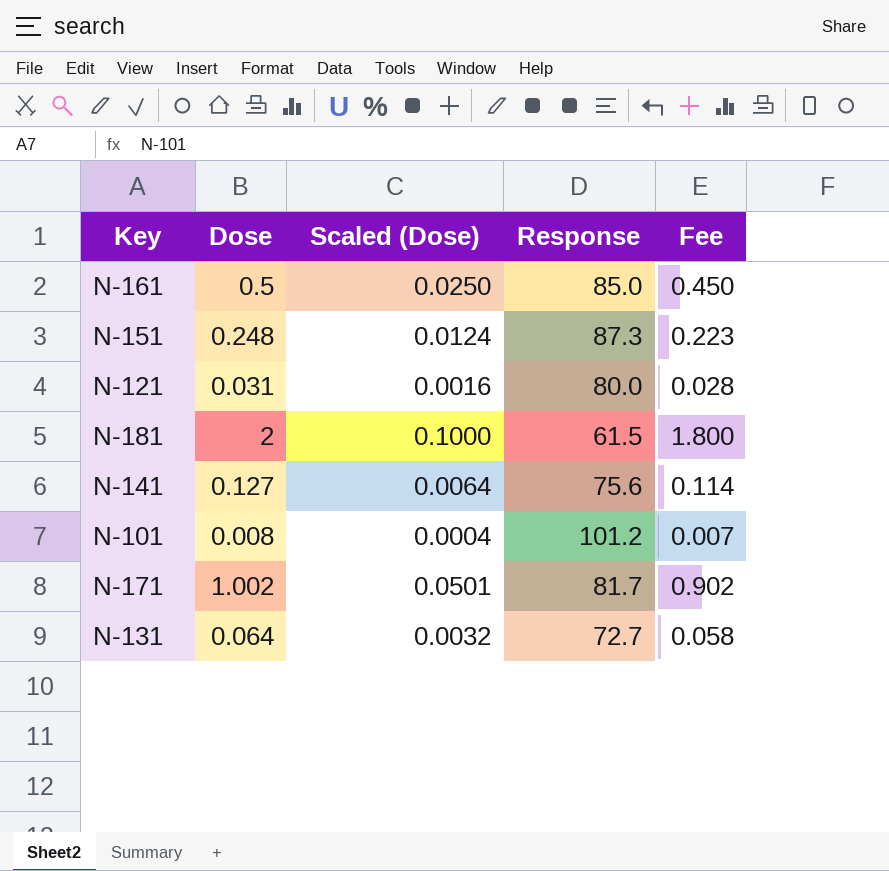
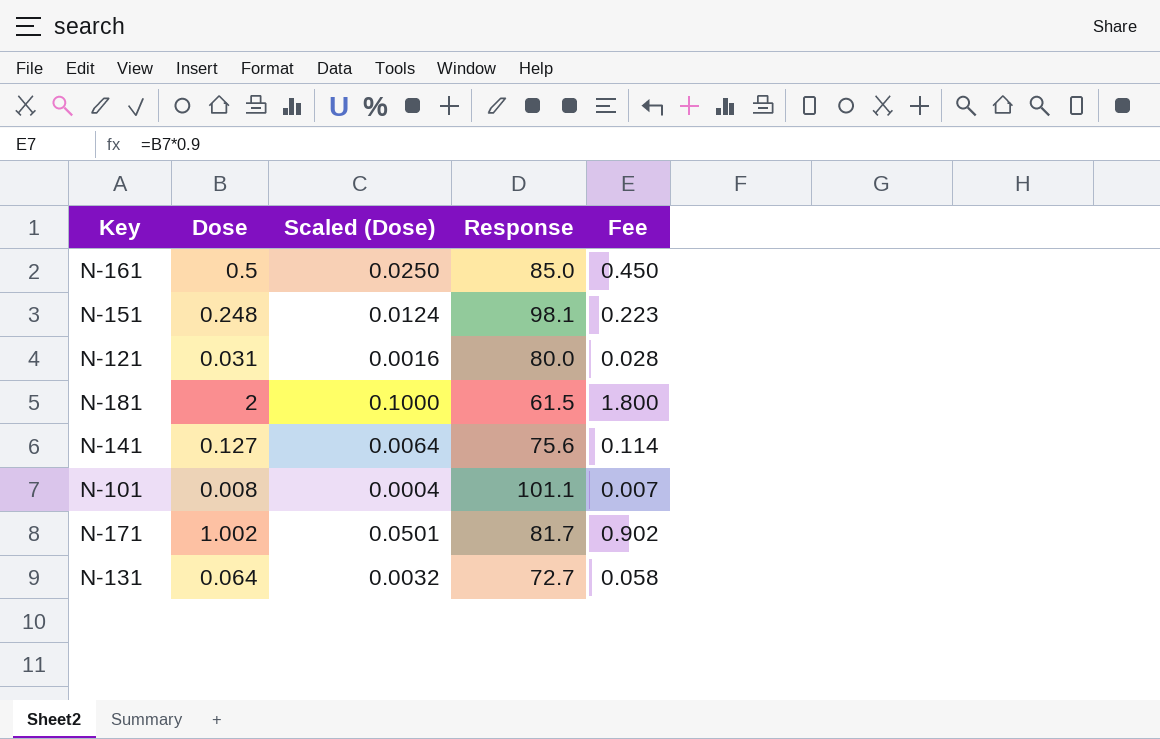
N-151 | Response: 87.3 -> 98.1
N-101 | Response: 101.2 -> 101.1

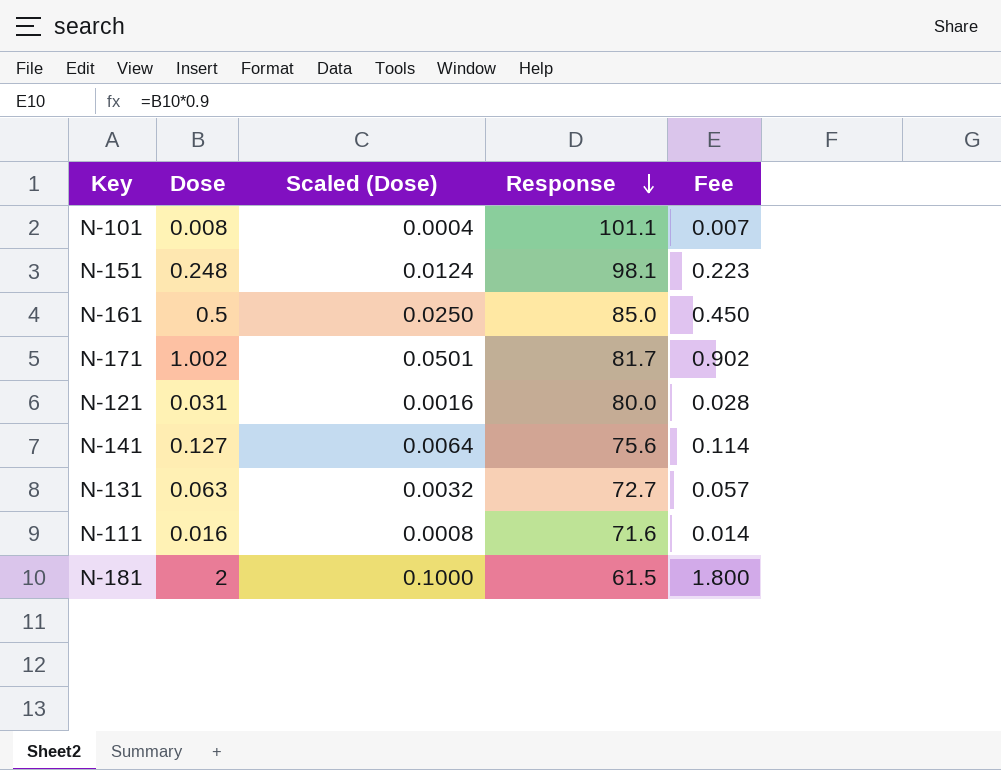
row order: none -> Response descending
N-131 | Dose: 0.064 -> 0.063
N-131 | Fee: 0.058 -> 0.057
row N-111: none -> 0.016 | 0.0008 | 71.6 | 0.014

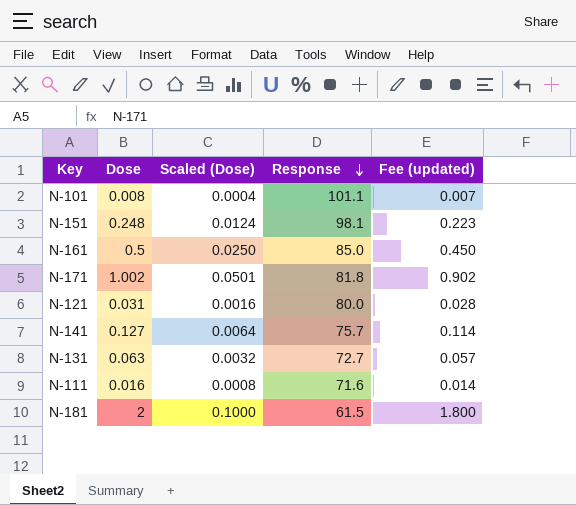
column name: Fee -> Fee (updated)
N-171 | Response: 81.7 -> 81.8
N-141 | Response: 75.6 -> 75.7

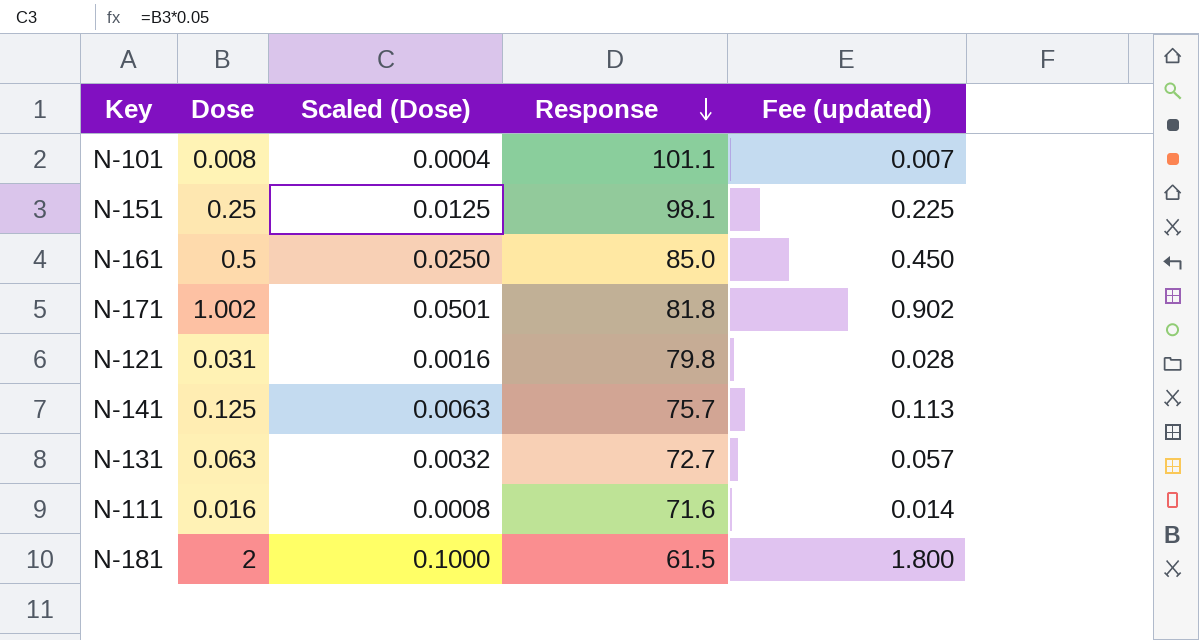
N-151 | Dose: 0.248 -> 0.25
N-151 | Scaled (Dose): 0.0124 -> 0.0125
N-151 | Fee (updated): 0.223 -> 0.225
N-121 | Response: 80.0 -> 79.8
N-141 | Dose: 0.127 -> 0.125
N-141 | Scaled (Dose): 0.0064 -> 0.0063
N-141 | Fee (updated): 0.114 -> 0.113

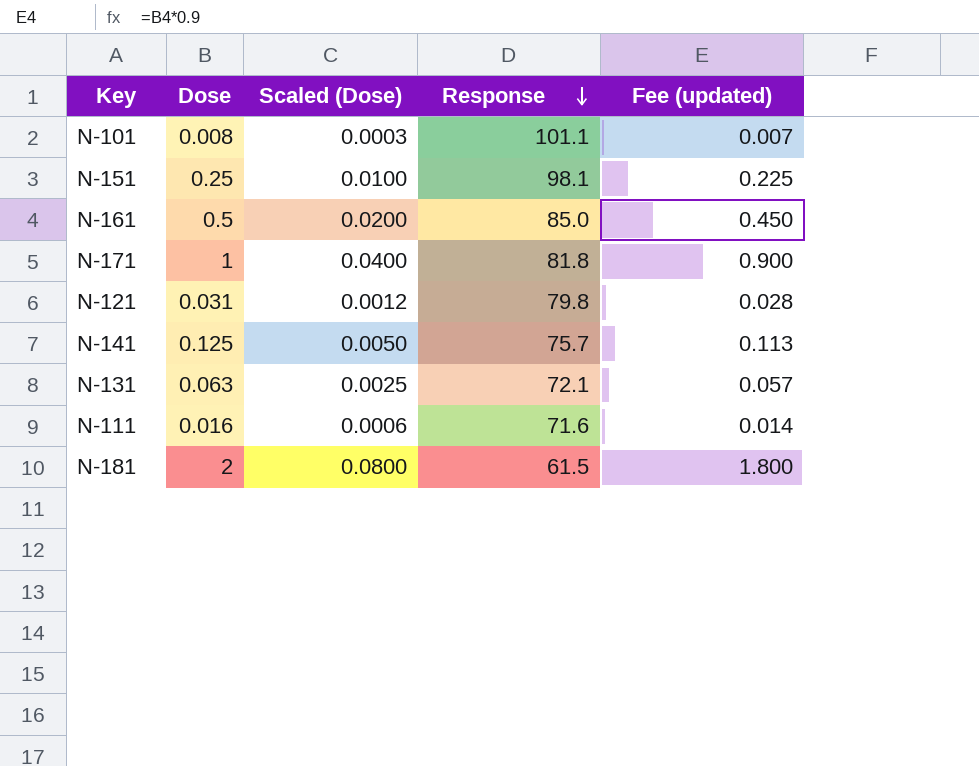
column Scaled (Dose) | formula: [Dose] * 0.05 -> [Dose] * 0.04
N-171 | Dose: 1.002 -> 1
N-171 | Fee (updated): 0.902 -> 0.900
N-131 | Response: 72.7 -> 72.1

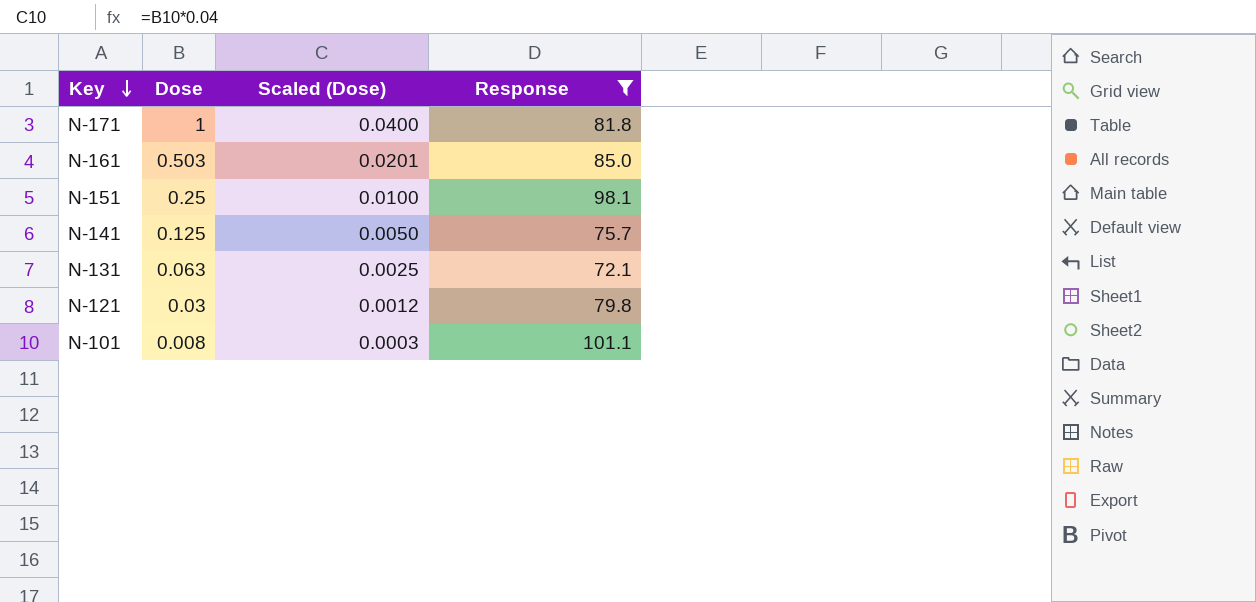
filter: none -> Response >= 72.1
row order: Response descending -> Key descending
column Fee (updated) | formula: [Dose] * 0.9 -> none
N-161 | Dose: 0.5 -> 0.503
N-161 | Scaled (Dose): 0.0200 -> 0.0201
N-121 | Dose: 0.031 -> 0.03

